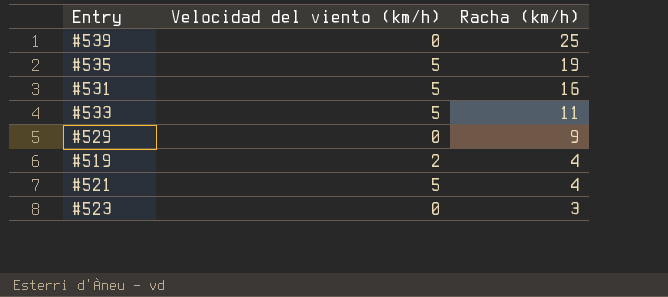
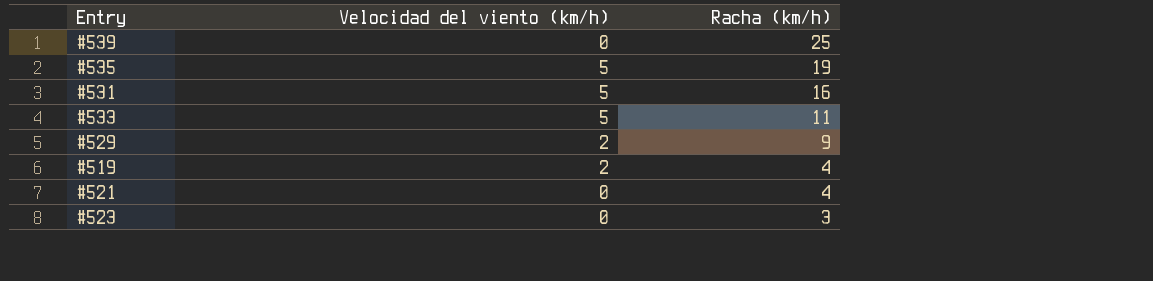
#529 | Velocidad del viento (km/h): 0 -> 2
#521 | Velocidad del viento (km/h): 5 -> 0

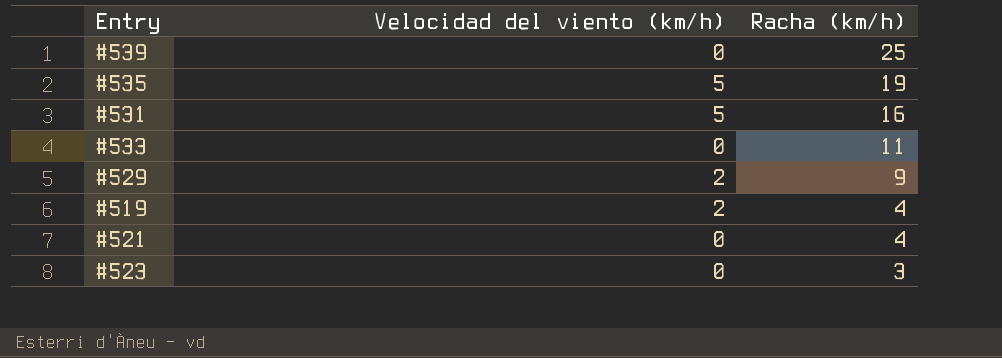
#533 | Velocidad del viento (km/h): 5 -> 0

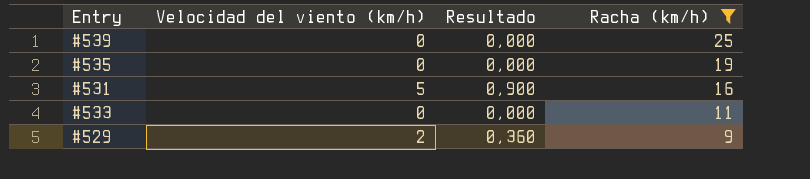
filter: none -> Racha (km/h) >= 9
column Resultado | formula: none -> [Velocidad del viento (km/h)] * 0,18
#535 | Velocidad del viento (km/h): 5 -> 0

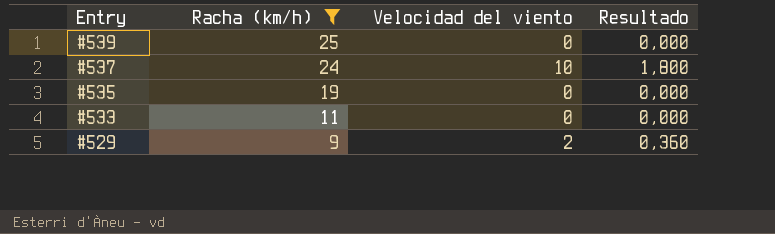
column Racha (km/h) | position: 4 -> 2
column name: Velocidad del viento (km/h) -> Velocidad del viento
row #531: 5 | 0,900 | 16 -> none
row #537: none -> 24 | 10 | 1,800

